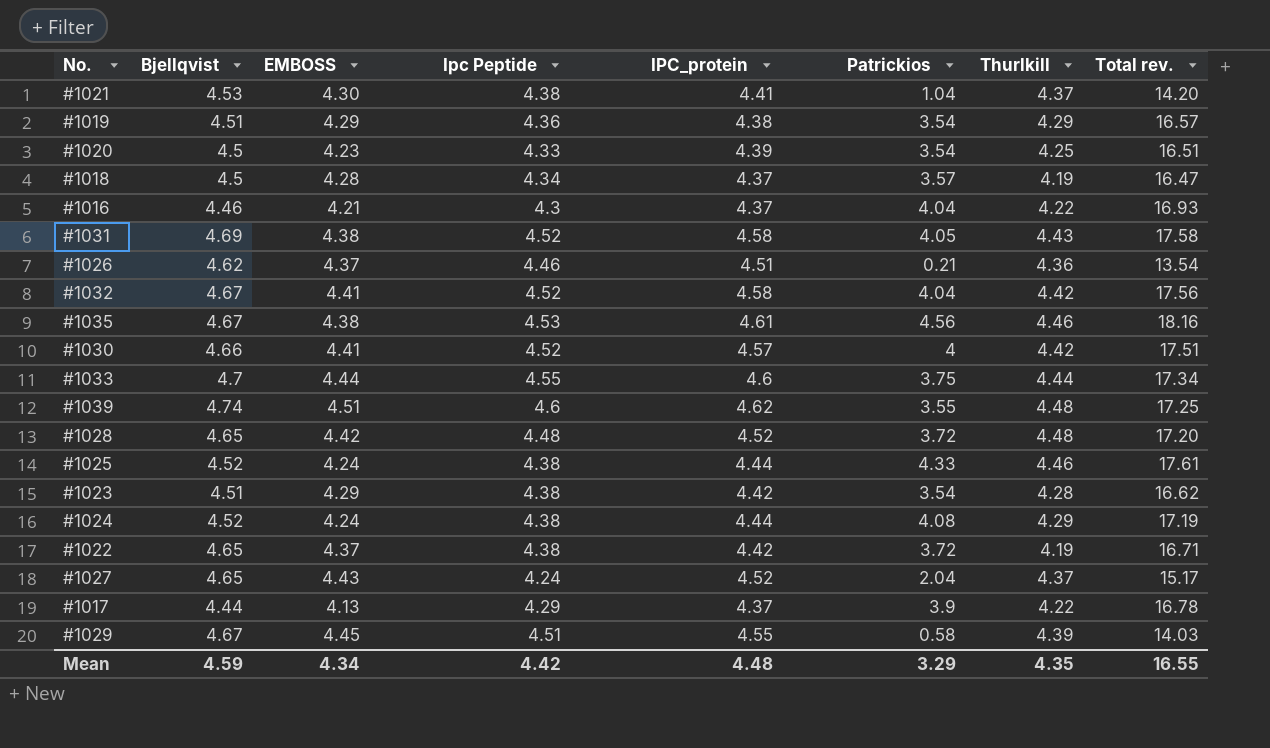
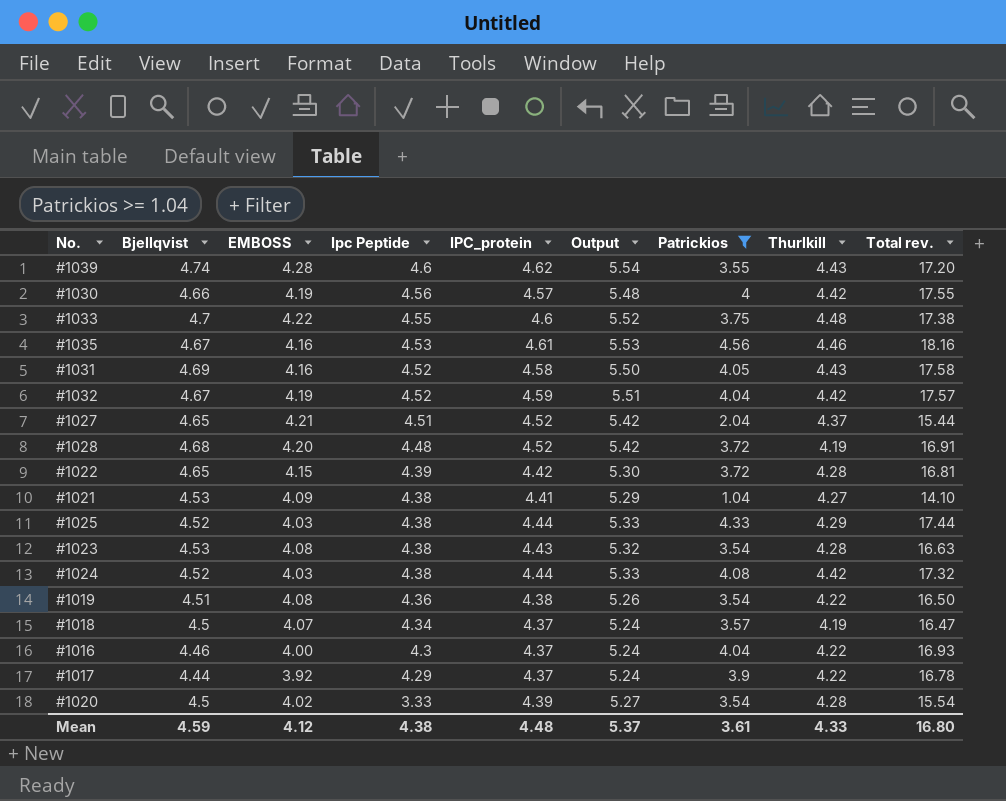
filter: none -> Patrickios >= 1.04
row order: none -> Ipc Peptide descending
column Output | formula: none -> [IPC_protein] * 1.2
#1039 | EMBOSS: 4.51 -> 4.28
#1039 | Thurlkill: 4.48 -> 4.43
#1039 | Total rev.: 17.25 -> 17.20
#1030 | EMBOSS: 4.41 -> 4.19
#1030 | Ipc Peptide: 4.52 -> 4.56
#1030 | Total rev.: 17.51 -> 17.55
#1033 | EMBOSS: 4.44 -> 4.22
#1033 | Thurlkill: 4.44 -> 4.48
#1033 | Total rev.: 17.34 -> 17.38
#1035 | EMBOSS: 4.38 -> 4.16
#1031 | EMBOSS: 4.38 -> 4.16
#1032 | EMBOSS: 4.41 -> 4.19
#1032 | IPC_protein: 4.58 -> 4.59
#1032 | Total rev.: 17.56 -> 17.57
#1027 | EMBOSS: 4.43 -> 4.21
#1027 | Ipc Peptide: 4.24 -> 4.51
#1027 | Total rev.: 15.17 -> 15.44
#1028 | Bjellqvist: 4.65 -> 4.68
#1028 | EMBOSS: 4.42 -> 4.20
#1028 | Thurlkill: 4.48 -> 4.19
#1028 | Total rev.: 17.20 -> 16.91
#1022 | EMBOSS: 4.37 -> 4.15
#1022 | Ipc Peptide: 4.38 -> 4.39
#1022 | Thurlkill: 4.19 -> 4.28
#1022 | Total rev.: 16.71 -> 16.81
#1021 | EMBOSS: 4.30 -> 4.09
#1021 | Thurlkill: 4.37 -> 4.27
#1021 | Total rev.: 14.20 -> 14.10
#1025 | EMBOSS: 4.24 -> 4.03
#1025 | Thurlkill: 4.46 -> 4.29
#1025 | Total rev.: 17.61 -> 17.44
#1023 | Bjellqvist: 4.51 -> 4.53
#1023 | EMBOSS: 4.29 -> 4.08
#1023 | IPC_protein: 4.42 -> 4.43
#1023 | Total rev.: 16.62 -> 16.63
#1024 | EMBOSS: 4.24 -> 4.03
#1024 | Thurlkill: 4.29 -> 4.42
#1024 | Total rev.: 17.19 -> 17.32
#1019 | EMBOSS: 4.29 -> 4.08
#1019 | Thurlkill: 4.29 -> 4.22
#1019 | Total rev.: 16.57 -> 16.50
#1018 | EMBOSS: 4.28 -> 4.07
#1016 | EMBOSS: 4.21 -> 4.00
#1017 | EMBOSS: 4.13 -> 3.92
#1020 | EMBOSS: 4.23 -> 4.02
#1020 | Ipc Peptide: 4.33 -> 3.33
#1020 | Thurlkill: 4.25 -> 4.28
#1020 | Total rev.: 16.51 -> 15.54
Mean | EMBOSS: 4.34 -> 4.12
Mean | Ipc Peptide: 4.42 -> 4.38
Mean | Patrickios: 3.29 -> 3.61
Mean | Thurlkill: 4.35 -> 4.33
Mean | Total rev.: 16.55 -> 16.80

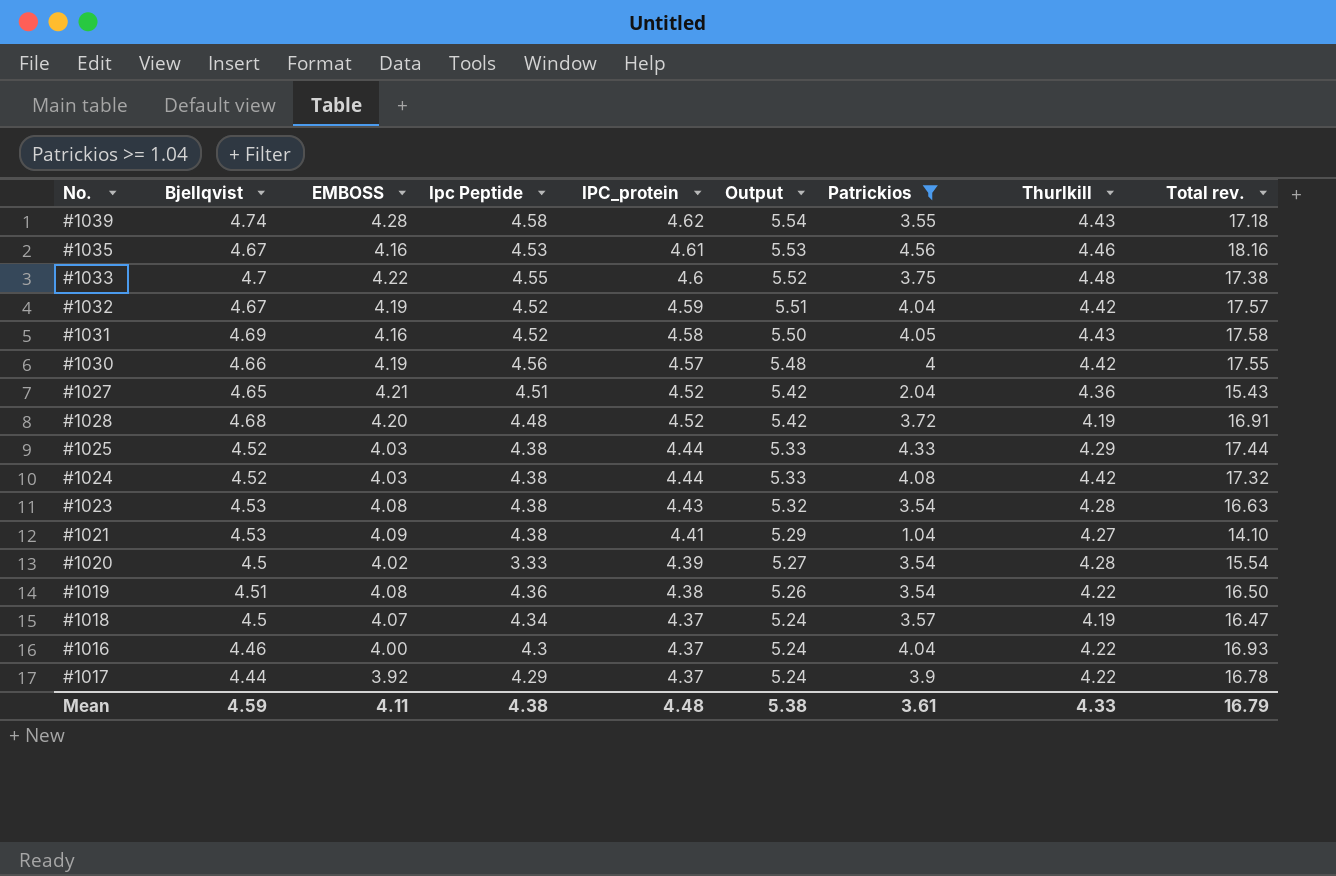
row order: Ipc Peptide descending -> IPC_protein descending
row #1022: 4.65 | 4.15 | 4.39 | 4.42 | 5.30 | 3.72 | 4.28 | 16.81 -> none
#1039 | Ipc Peptide: 4.6 -> 4.58
#1039 | Total rev.: 17.20 -> 17.18
#1027 | Thurlkill: 4.37 -> 4.36
#1027 | Total rev.: 15.44 -> 15.43
Mean | EMBOSS: 4.12 -> 4.11
Mean | Output: 5.37 -> 5.38
Mean | Total rev.: 16.80 -> 16.79

